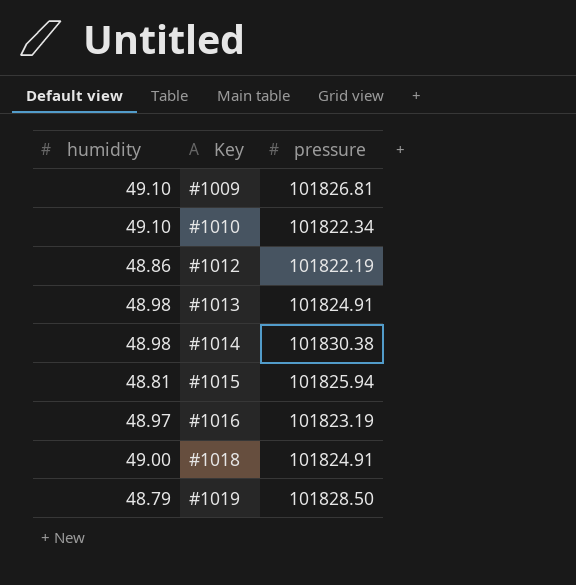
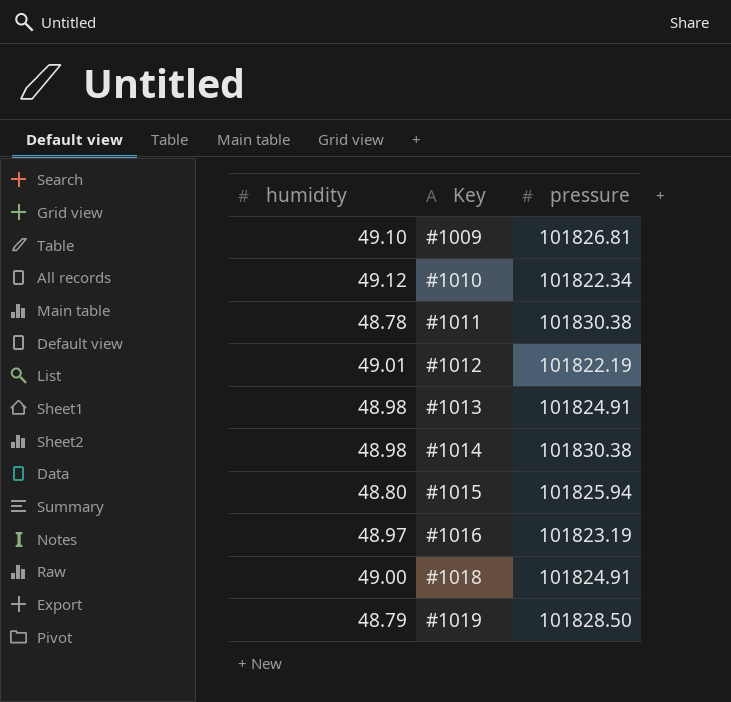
#1010 | humidity: 49.10 -> 49.12
row #1011: none -> 48.78 | 101830.38
#1012 | humidity: 48.86 -> 49.01
#1015 | humidity: 48.81 -> 48.80

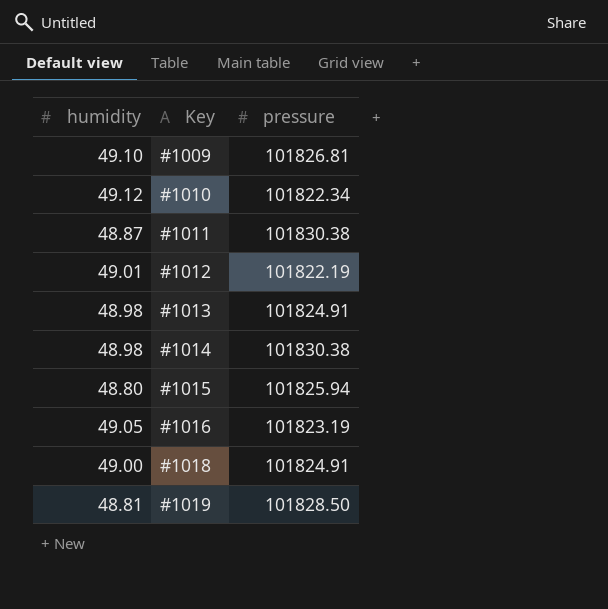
#1011 | humidity: 48.78 -> 48.87
#1016 | humidity: 48.97 -> 49.05
#1019 | humidity: 48.79 -> 48.81

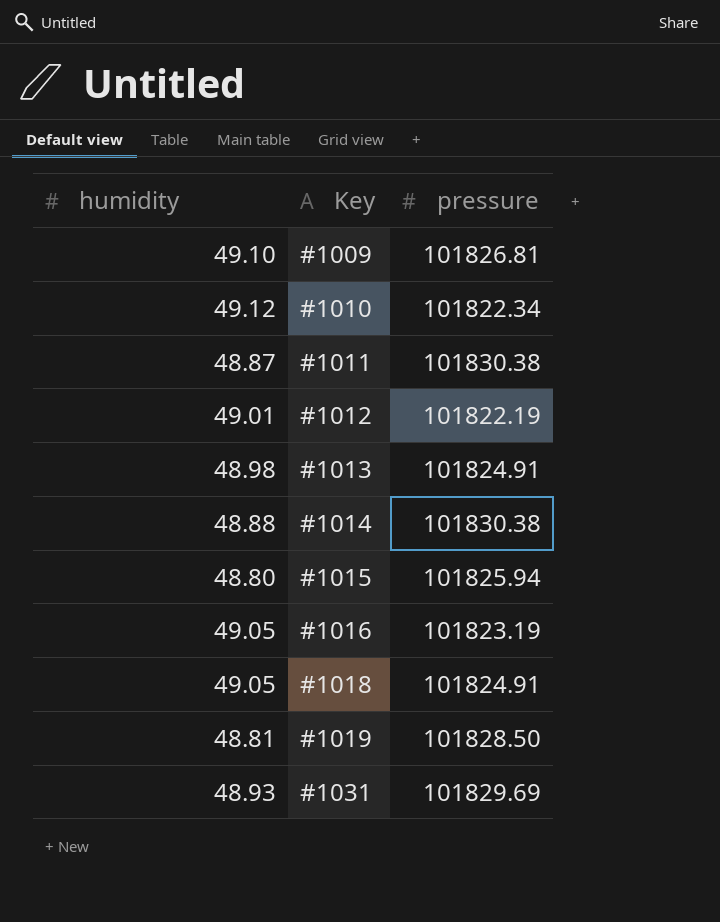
#1014 | humidity: 48.98 -> 48.88
#1018 | humidity: 49.00 -> 49.05
row #1031: none -> 48.93 | 101829.69

